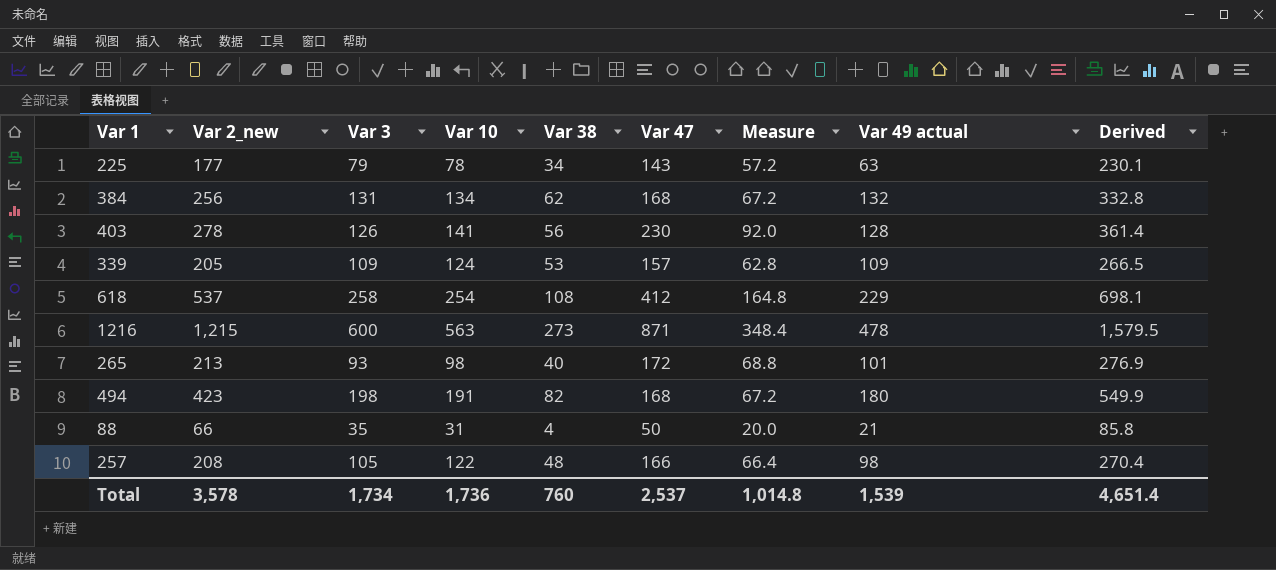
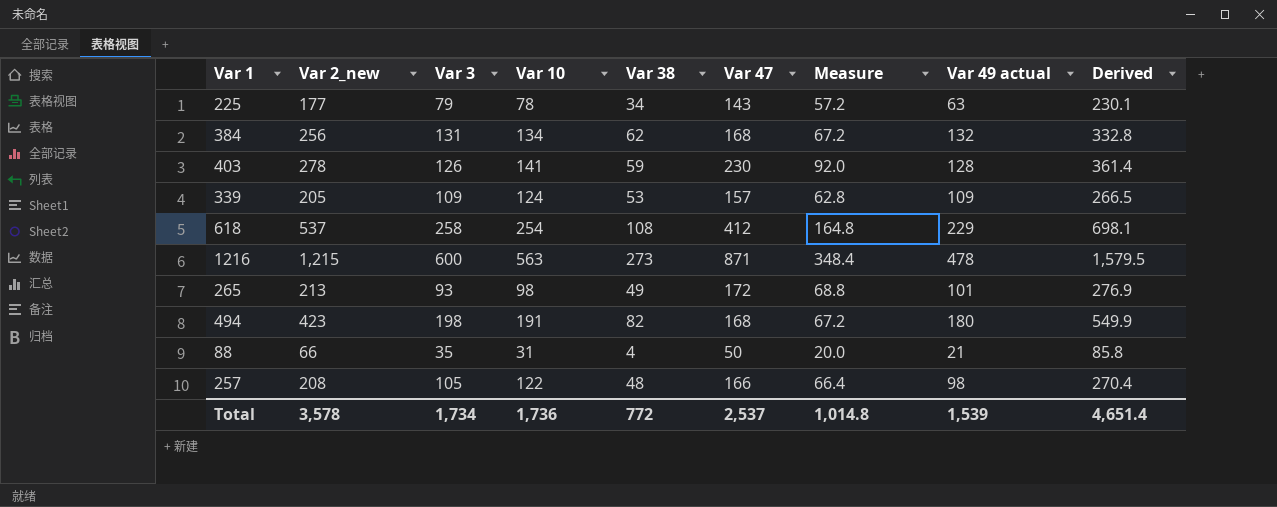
403 | Var 38: 56 -> 59
265 | Var 38: 40 -> 49
Total | Var 38: 760 -> 772

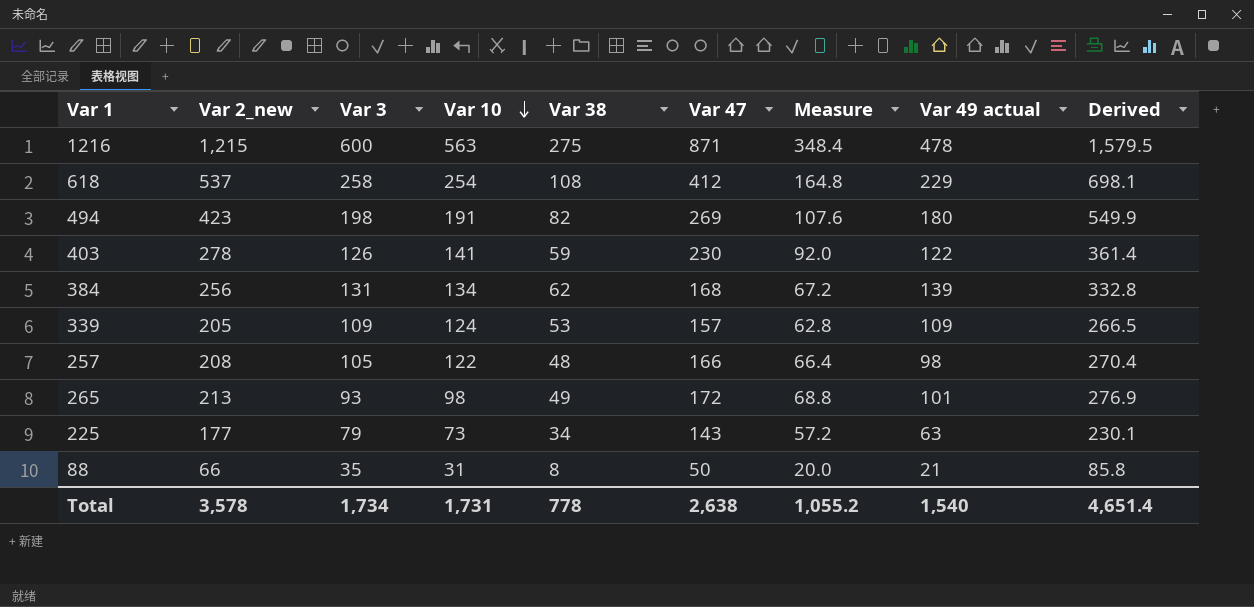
row order: none -> Var 10 descending
1216 | Var 38: 273 -> 275
494 | Var 47: 168 -> 269
494 | Measure: 67.2 -> 107.6
403 | Var 49 actual: 128 -> 122
384 | Var 49 actual: 132 -> 139
225 | Var 10: 78 -> 73
88 | Var 38: 4 -> 8
Total | Var 10: 1,736 -> 1,731
Total | Var 38: 772 -> 778
Total | Var 47: 2,537 -> 2,638
Total | Measure: 1,014.8 -> 1,055.2
Total | Var 49 actual: 1,539 -> 1,540

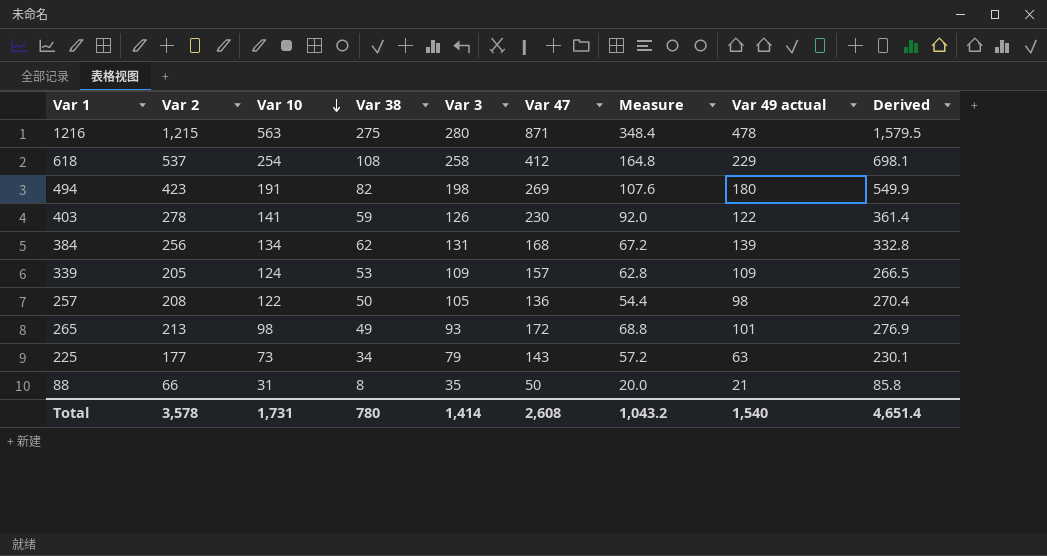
column name: Var 2_new -> Var 2
column Var 3 | position: 3 -> 5
1216 | Var 3: 600 -> 280
257 | Var 38: 48 -> 50
257 | Var 47: 166 -> 136
257 | Measure: 66.4 -> 54.4
Total | Var 38: 778 -> 780
Total | Var 3: 1,734 -> 1,414
Total | Var 47: 2,638 -> 2,608
Total | Measure: 1,055.2 -> 1,043.2

